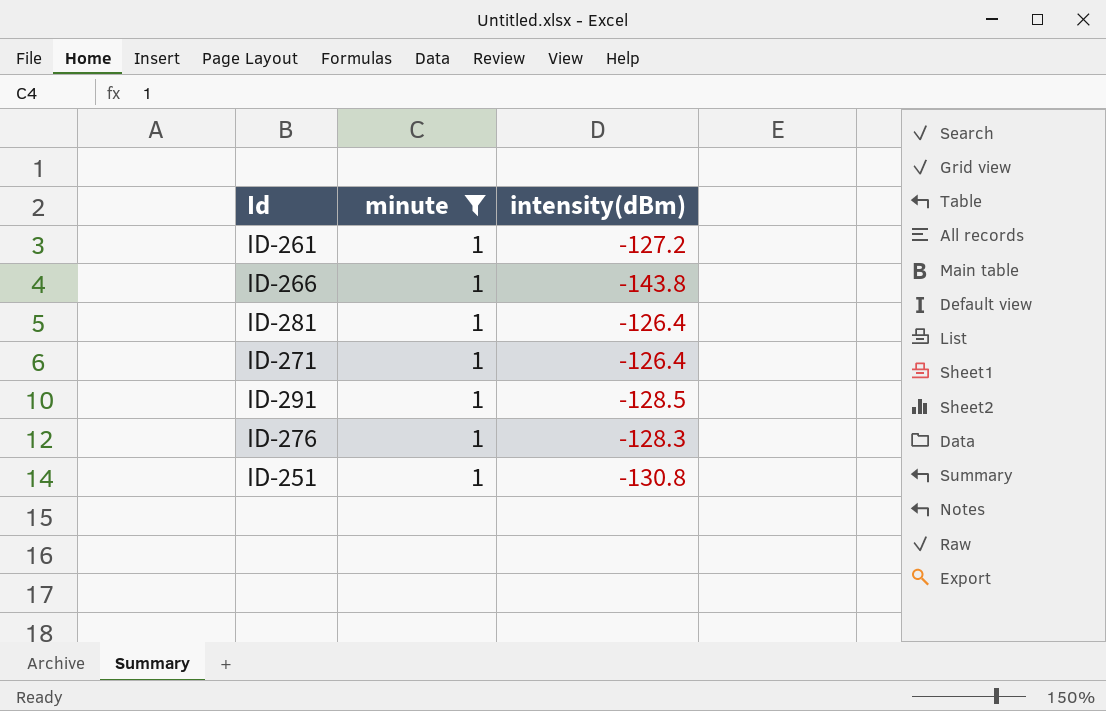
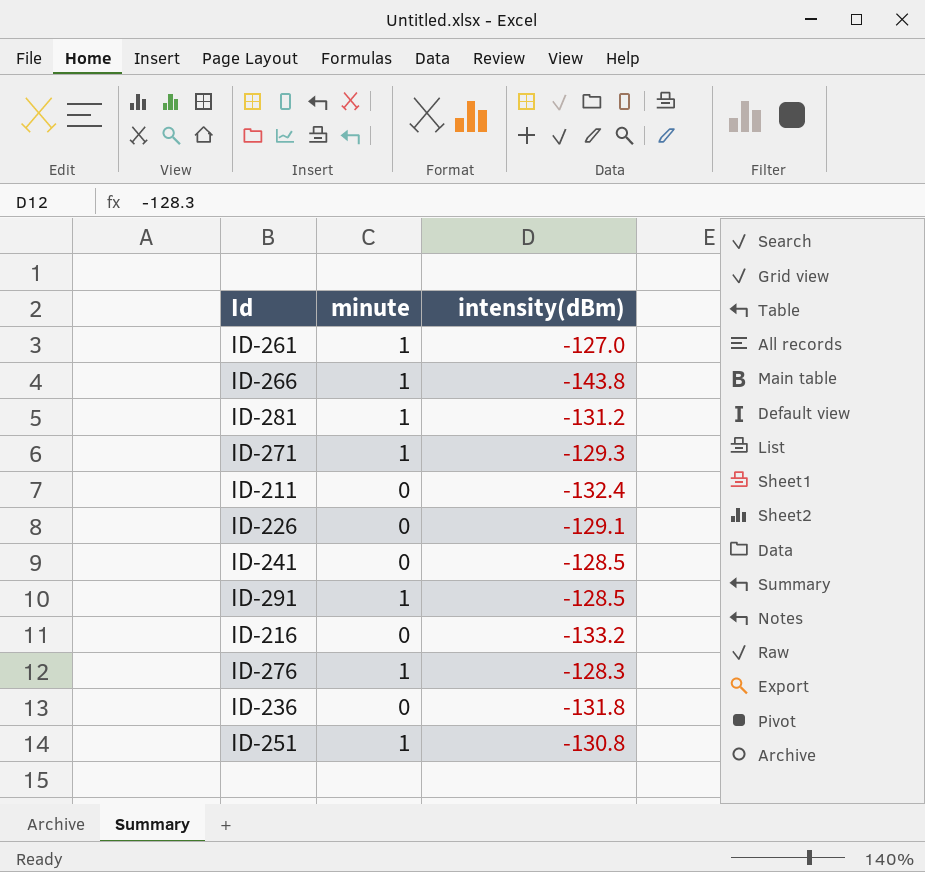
filter: minute = 1 -> none
ID-261 | intensity(dBm): -127.2 -> -127.0
ID-281 | intensity(dBm): -126.4 -> -131.2
ID-271 | intensity(dBm): -126.4 -> -129.3

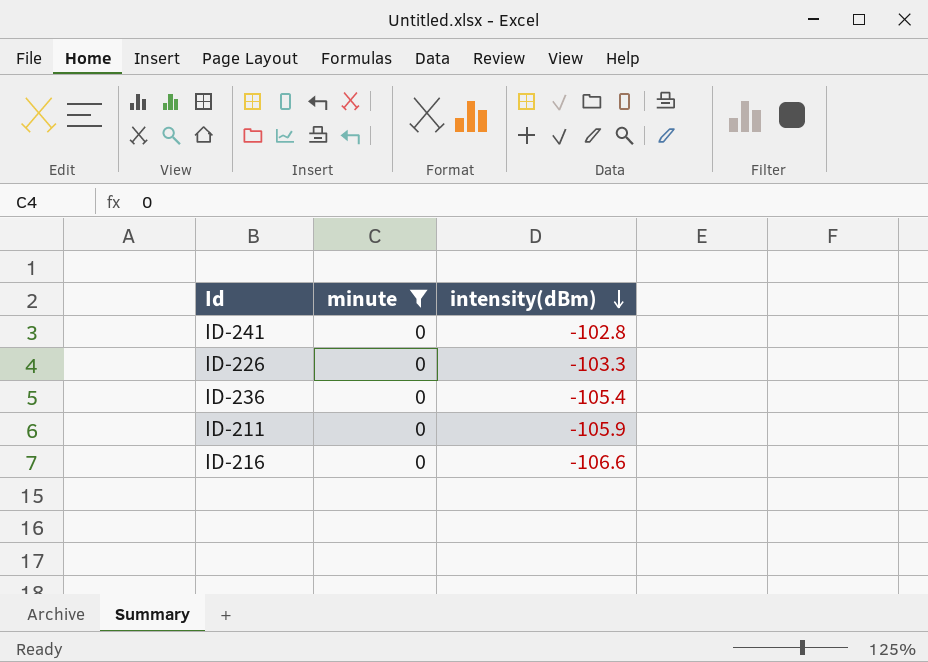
filter: none -> minute = 0
row order: none -> intensity(dBm) descending
ID-241 | intensity(dBm): -128.5 -> -102.8
ID-226 | intensity(dBm): -129.1 -> -103.3
ID-236 | intensity(dBm): -131.8 -> -105.4
ID-211 | intensity(dBm): -132.4 -> -105.9
ID-216 | intensity(dBm): -133.2 -> -106.6

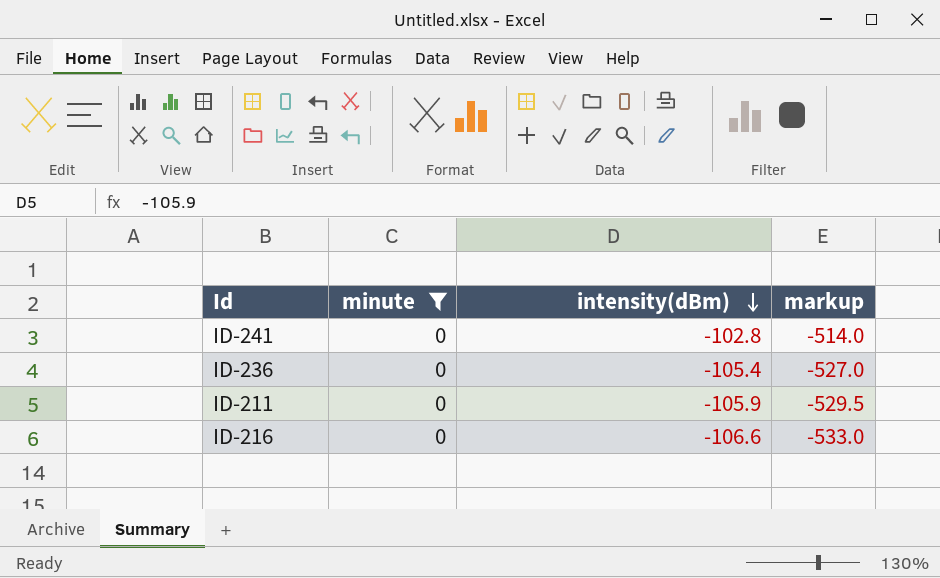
column markup | formula: none -> [intensity(dBm)] * 5
row ID-226: 0 | -103.3 -> none

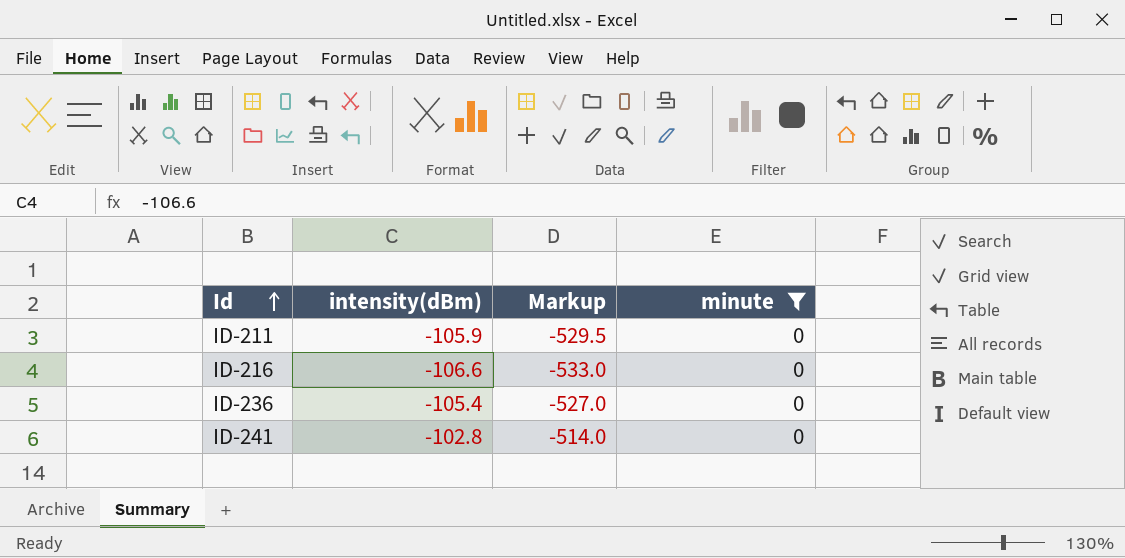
row order: intensity(dBm) descending -> Id ascending
column name: markup -> Markup
column minute | position: 2 -> 4

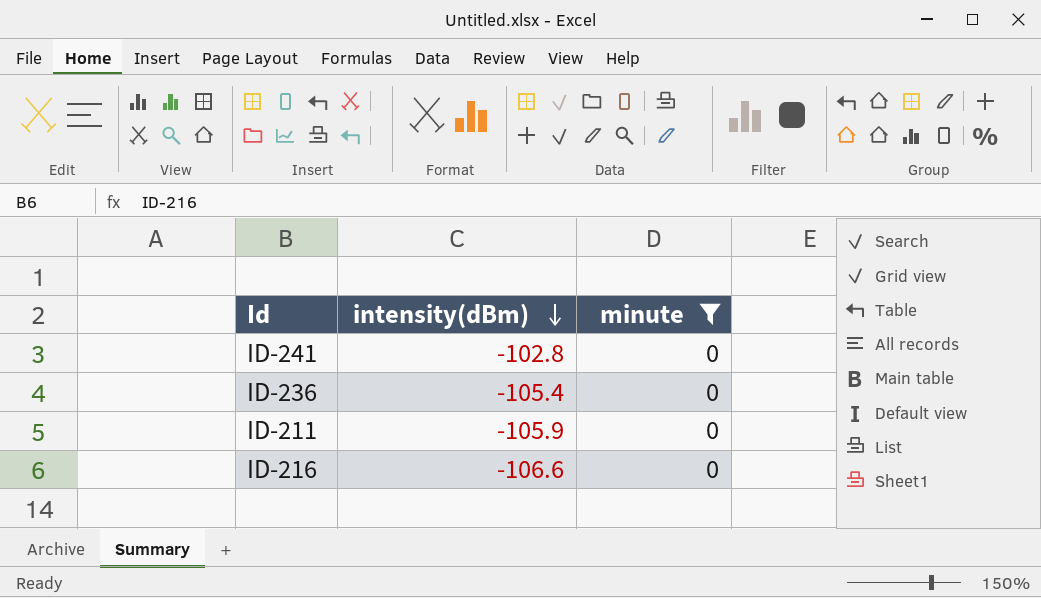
row order: Id ascending -> intensity(dBm) descending
column Markup | formula: [intensity(dBm)] * 5 -> none

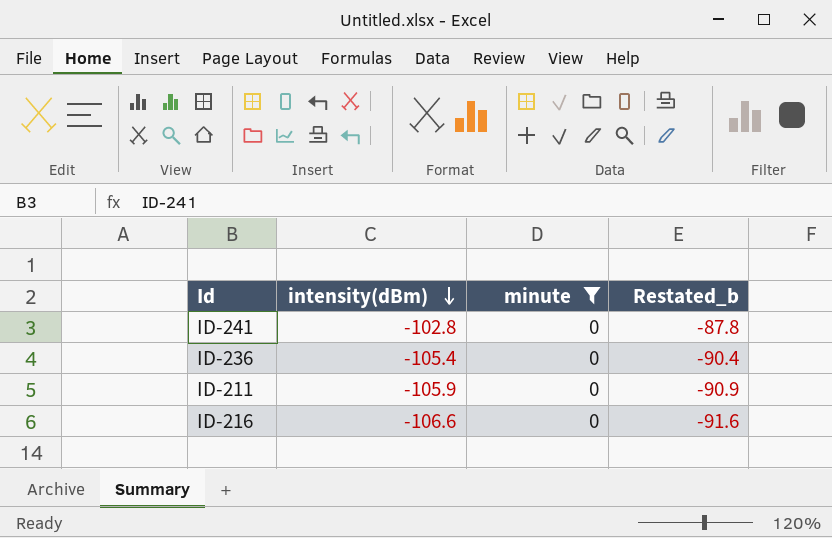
column Restated_b | formula: none -> [intensity(dBm)] + 15

